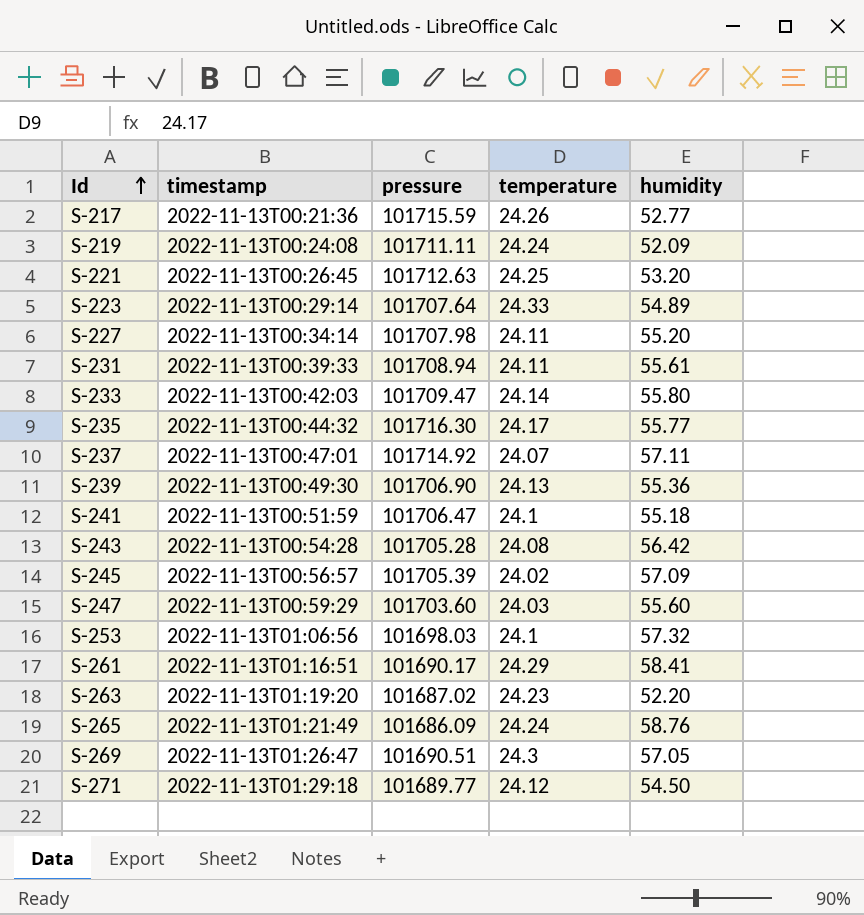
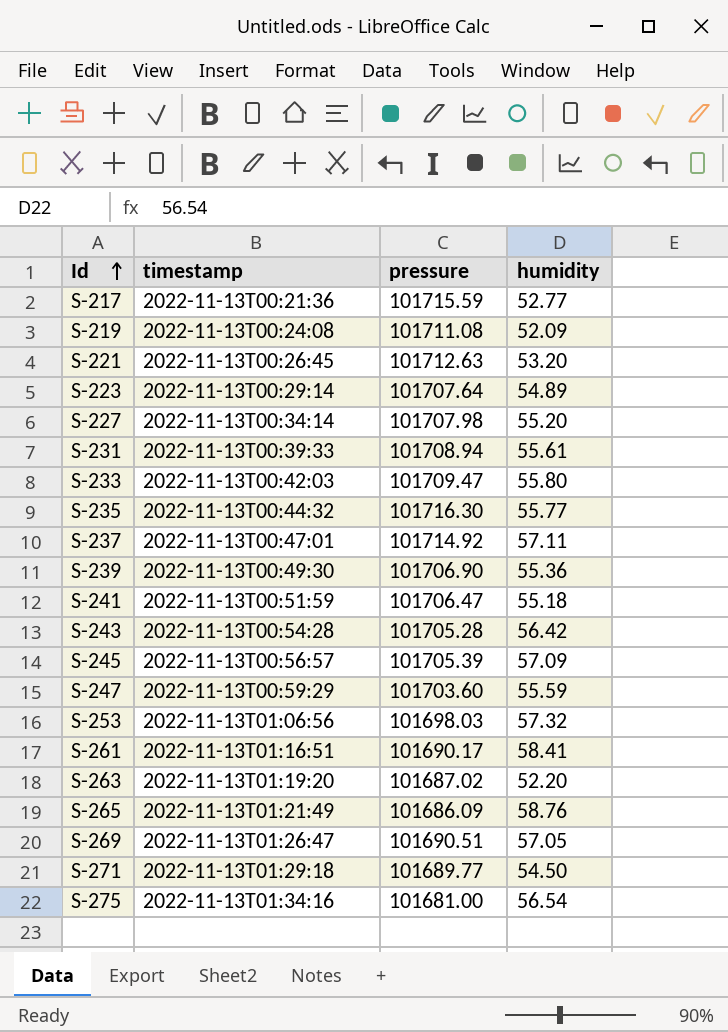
column temperature | position: 4 -> none
S-219 | pressure: 101711.11 -> 101711.08
S-247 | humidity: 55.60 -> 55.59
row S-275: none -> 2022-11-13T01:34:16 | 101681.00 | 56.54

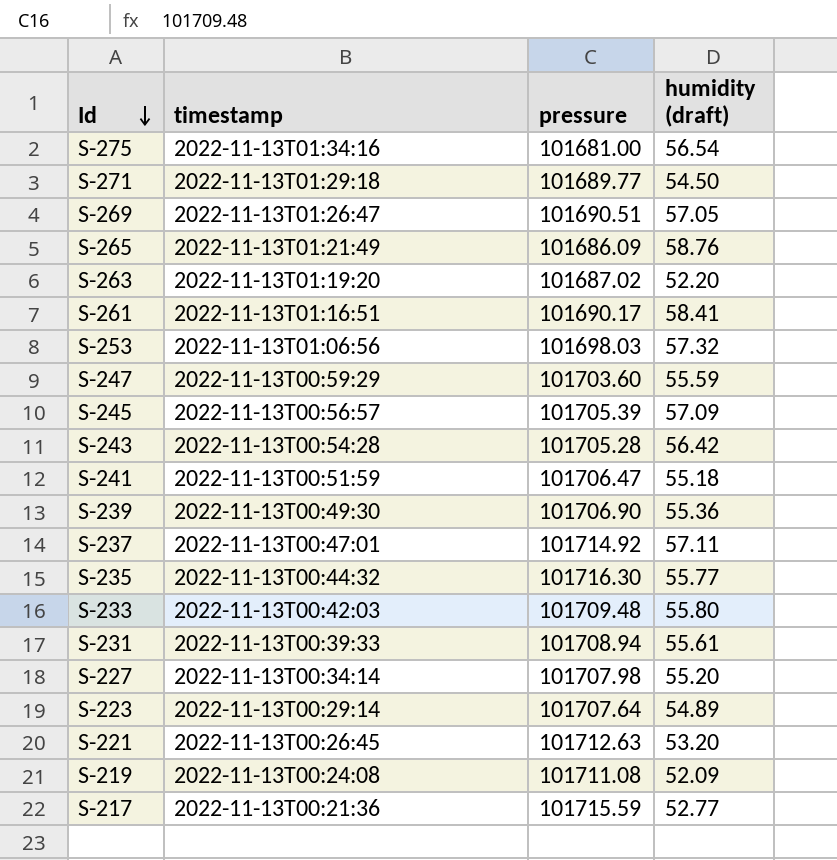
row order: Id ascending -> Id descending
column name: humidity -> humidity (draft)
S-233 | pressure: 101709.47 -> 101709.48

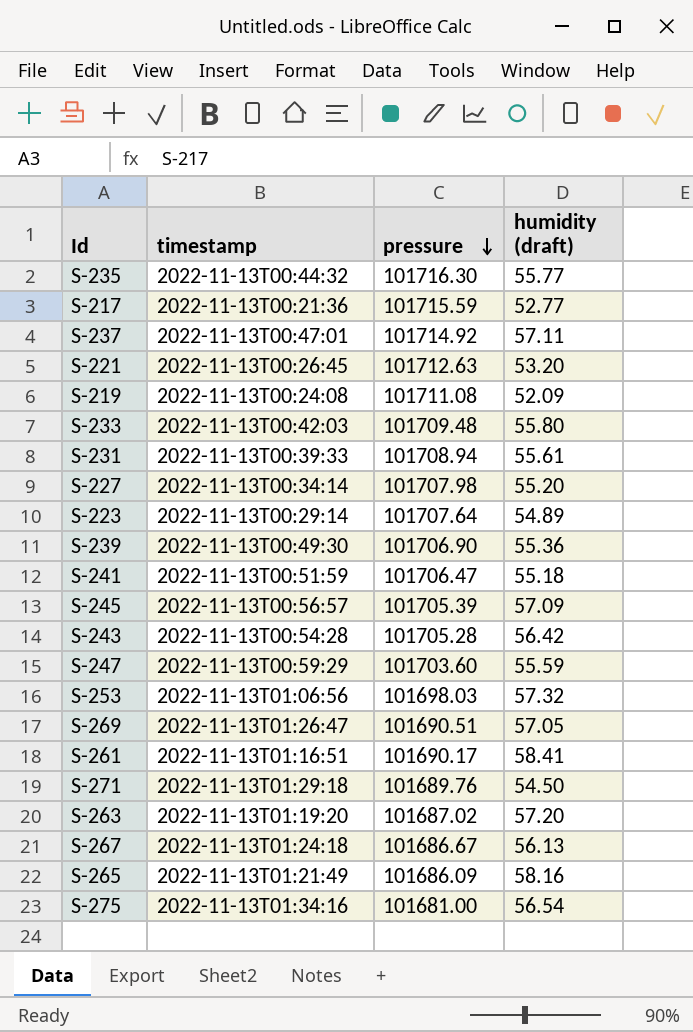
row order: Id descending -> pressure descending
S-271 | pressure: 101689.77 -> 101689.76
S-263 | humidity (draft): 52.20 -> 57.20
row S-267: none -> 2022-11-13T01:24:18 | 101686.67 | 56.13
S-265 | humidity (draft): 58.76 -> 58.16

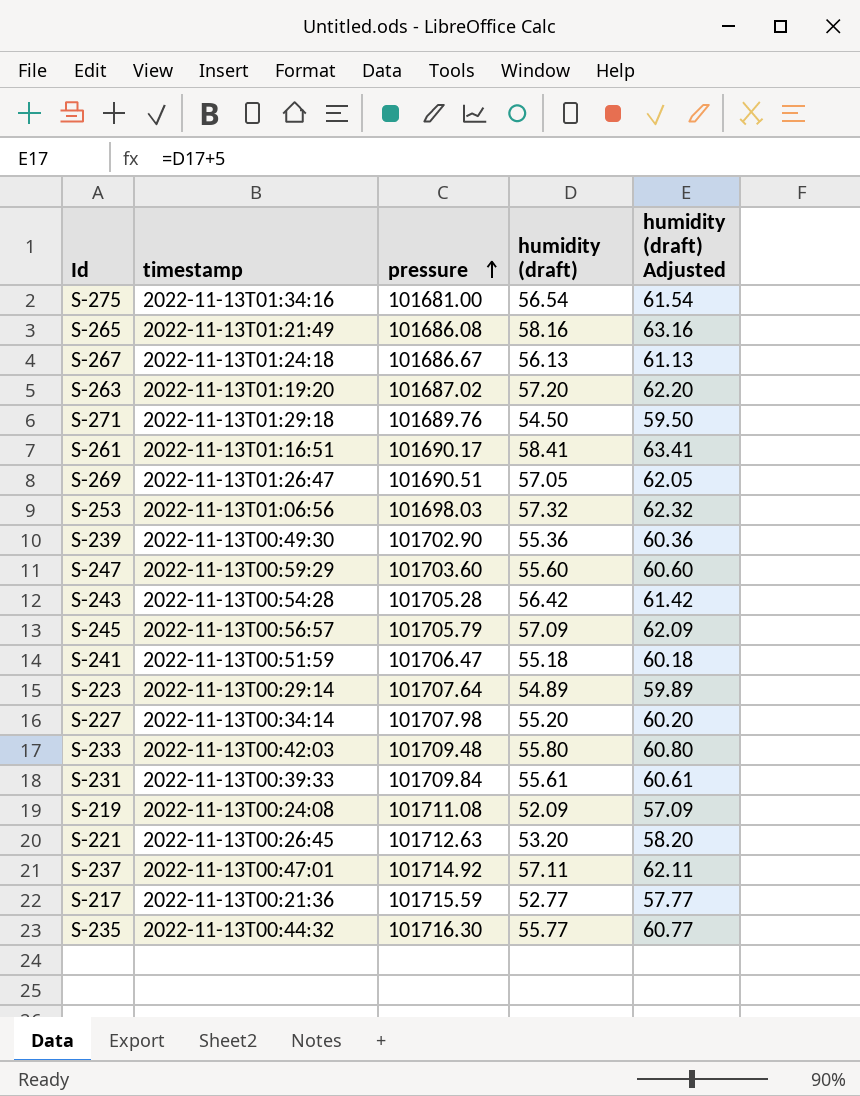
row order: pressure descending -> pressure ascending
column humidity (draft) Adjusted | formula: none -> [humidity (draft)] + 5
S-265 | pressure: 101686.09 -> 101686.08
S-239 | pressure: 101706.90 -> 101702.90
S-247 | humidity (draft): 55.59 -> 55.60
S-245 | pressure: 101705.39 -> 101705.79
S-231 | pressure: 101708.94 -> 101709.84

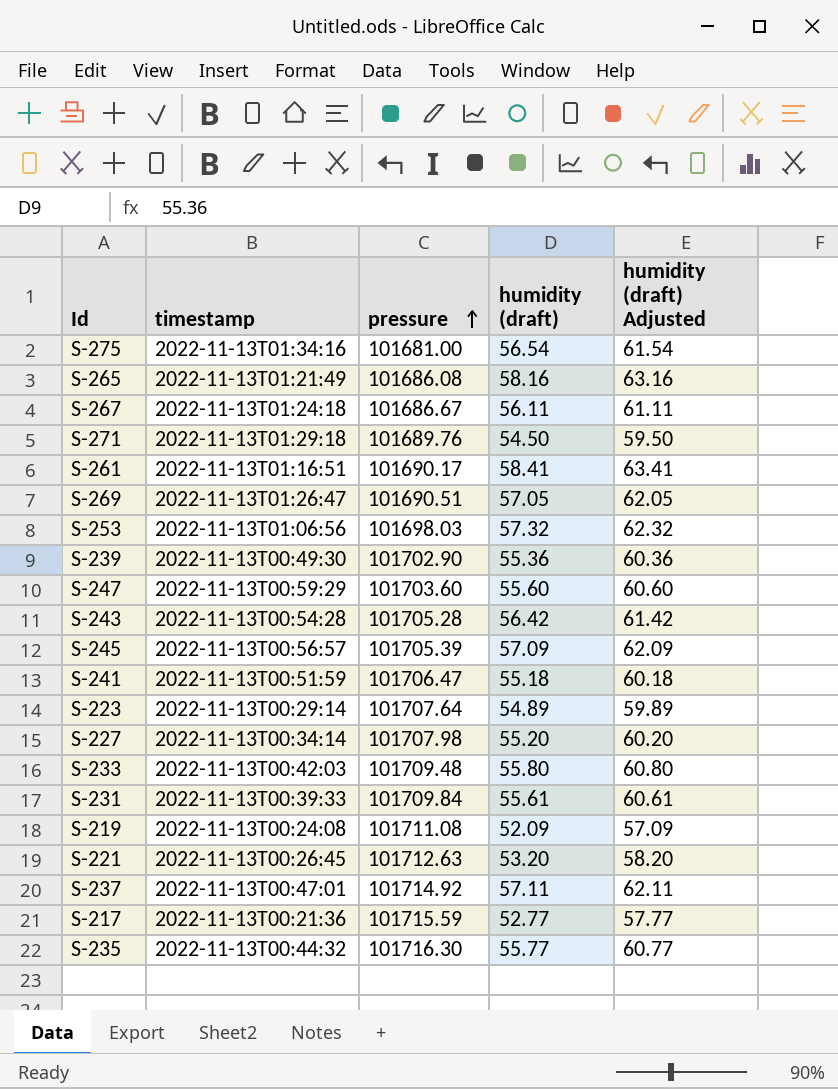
row S-263: 2022-11-13T01:19:20 | 101687.02 | 57.20 | 62.20 -> none
S-267 | humidity (draft): 56.13 -> 56.11
S-267 | humidity (draft) Adjusted: 61.13 -> 61.11
S-245 | pressure: 101705.79 -> 101705.39

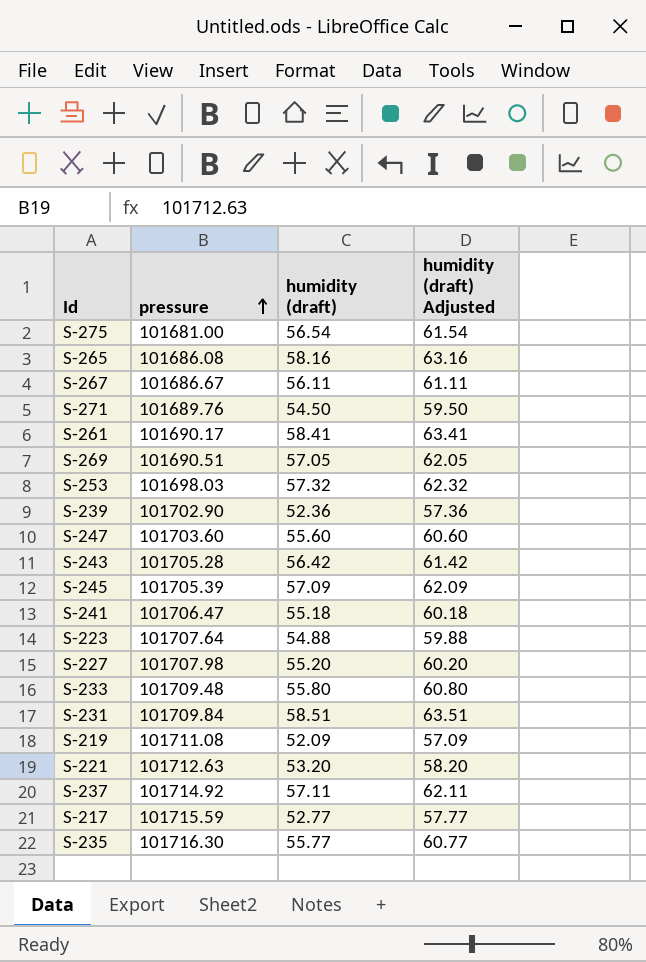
column timestamp | position: 2 -> none
S-239 | humidity (draft): 55.36 -> 52.36
S-239 | humidity (draft) Adjusted: 60.36 -> 57.36
S-223 | humidity (draft): 54.89 -> 54.88
S-223 | humidity (draft) Adjusted: 59.89 -> 59.88
S-231 | humidity (draft): 55.61 -> 58.51
S-231 | humidity (draft) Adjusted: 60.61 -> 63.51

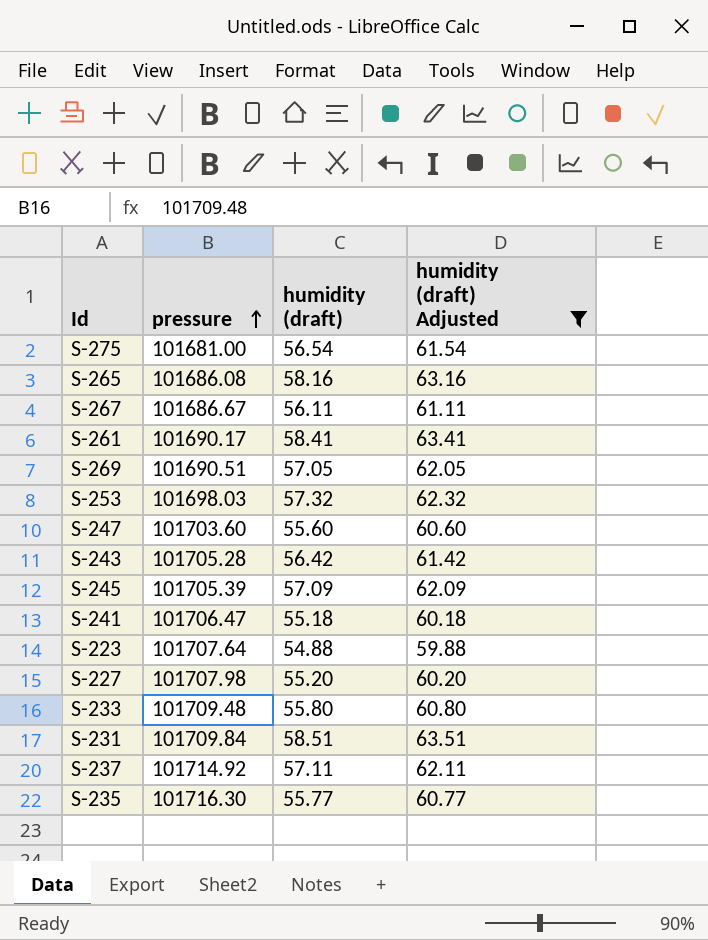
filter: none -> humidity (draft) Adjusted >= 59.88

